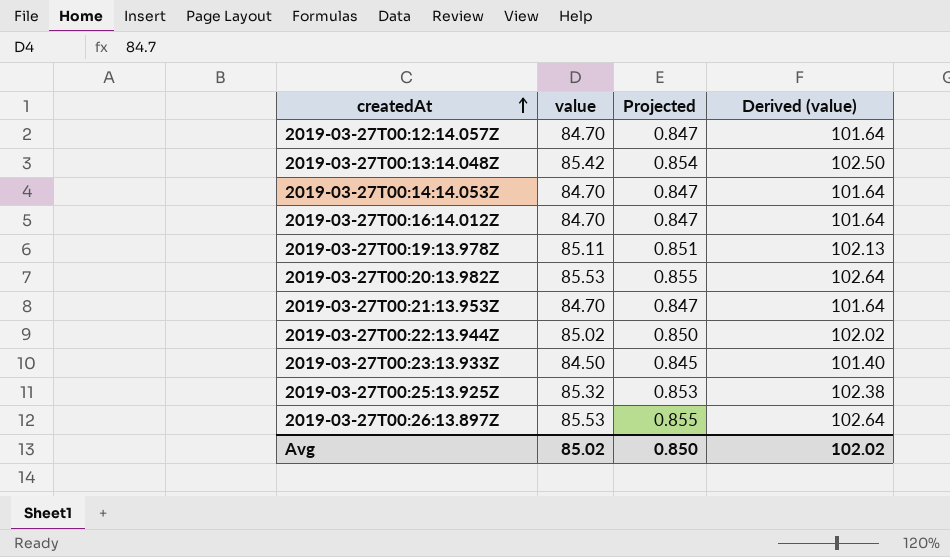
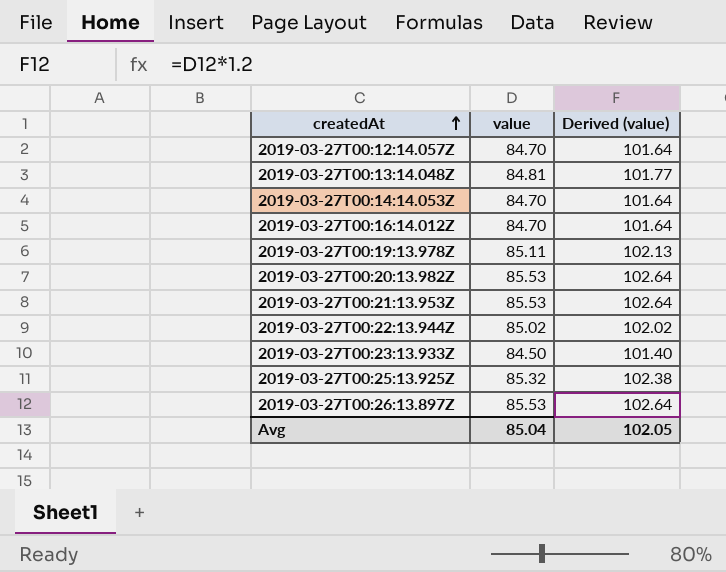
column Projected | formula: [value] * 0.01 -> none
2019-03-27T00:13:14.048Z | value: 85.42 -> 84.81
2019-03-27T00:13:14.048Z | Derived (value): 102.50 -> 101.77
2019-03-27T00:21:13.953Z | value: 84.70 -> 85.53
2019-03-27T00:21:13.953Z | Derived (value): 101.64 -> 102.64
Avg | value: 85.02 -> 85.04
Avg | Derived (value): 102.02 -> 102.05

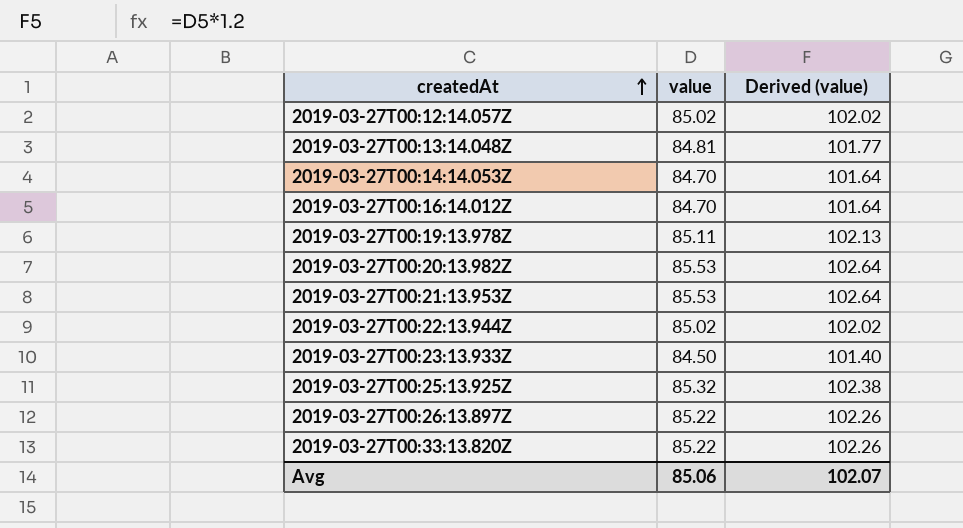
2019-03-27T00:12:14.057Z | value: 84.70 -> 85.02
2019-03-27T00:12:14.057Z | Derived (value): 101.64 -> 102.02
2019-03-27T00:26:13.897Z | value: 85.53 -> 85.22
2019-03-27T00:26:13.897Z | Derived (value): 102.64 -> 102.26
row 2019-03-27T00:33:13.820Z: none -> 85.22 | 102.26
Avg | value: 85.04 -> 85.06
Avg | Derived (value): 102.05 -> 102.07

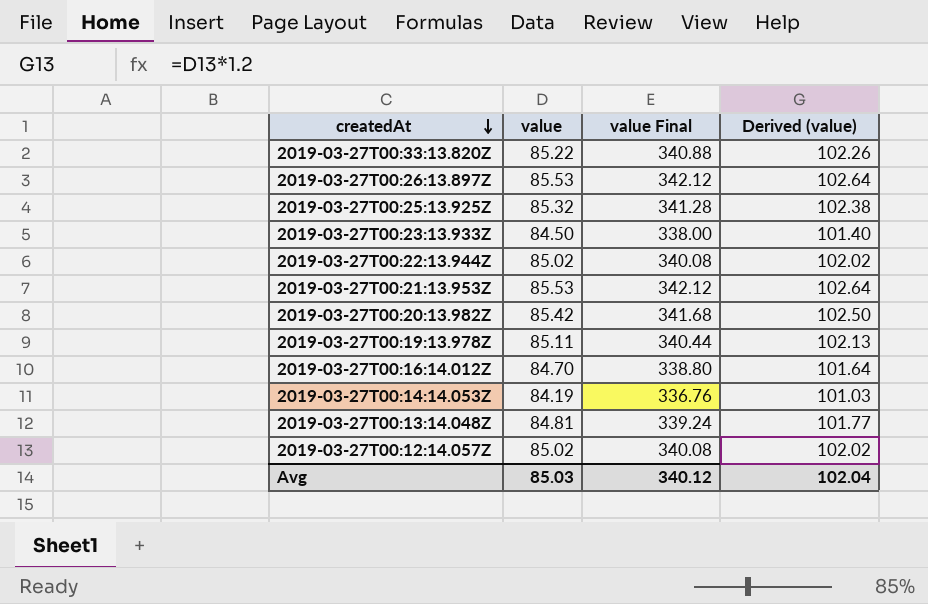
row order: createdAt ascending -> createdAt descending
column value Final | formula: none -> [value] * 4
2019-03-27T00:26:13.897Z | value: 85.22 -> 85.53
2019-03-27T00:26:13.897Z | Derived (value): 102.26 -> 102.64
2019-03-27T00:20:13.982Z | value: 85.53 -> 85.42
2019-03-27T00:20:13.982Z | Derived (value): 102.64 -> 102.50
2019-03-27T00:14:14.053Z | value: 84.70 -> 84.19
2019-03-27T00:14:14.053Z | Derived (value): 101.64 -> 101.03
Avg | value: 85.06 -> 85.03
Avg | Derived (value): 102.07 -> 102.04

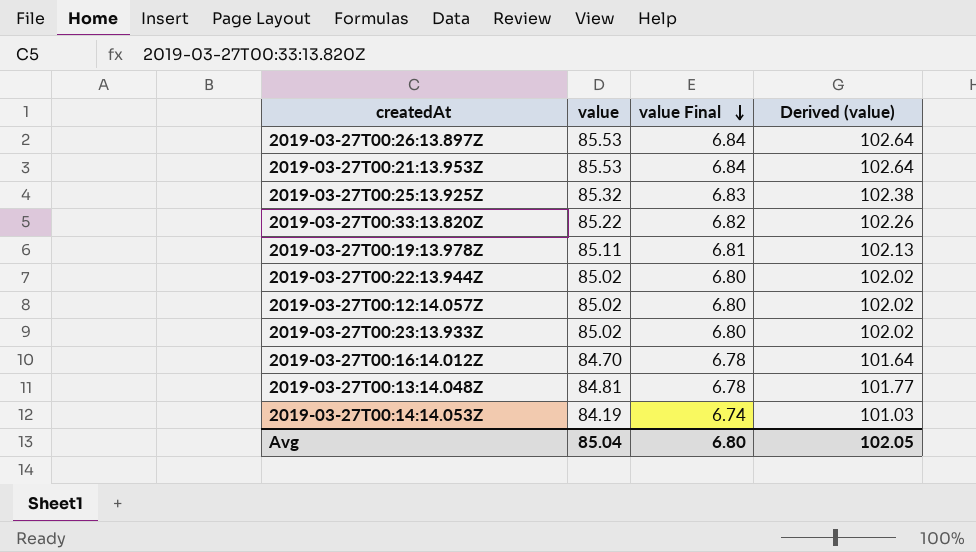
row order: createdAt descending -> value Final descending
column value Final | formula: [value] * 4 -> [value] * 0.08
row 2019-03-27T00:20:13.982Z: 85.42 | 341.68 | 102.50 -> none
2019-03-27T00:23:13.933Z | value: 84.50 -> 85.02
2019-03-27T00:23:13.933Z | Derived (value): 101.40 -> 102.02
Avg | value: 85.03 -> 85.04
Avg | value Final: 340.12 -> 6.80
Avg | Derived (value): 102.04 -> 102.05

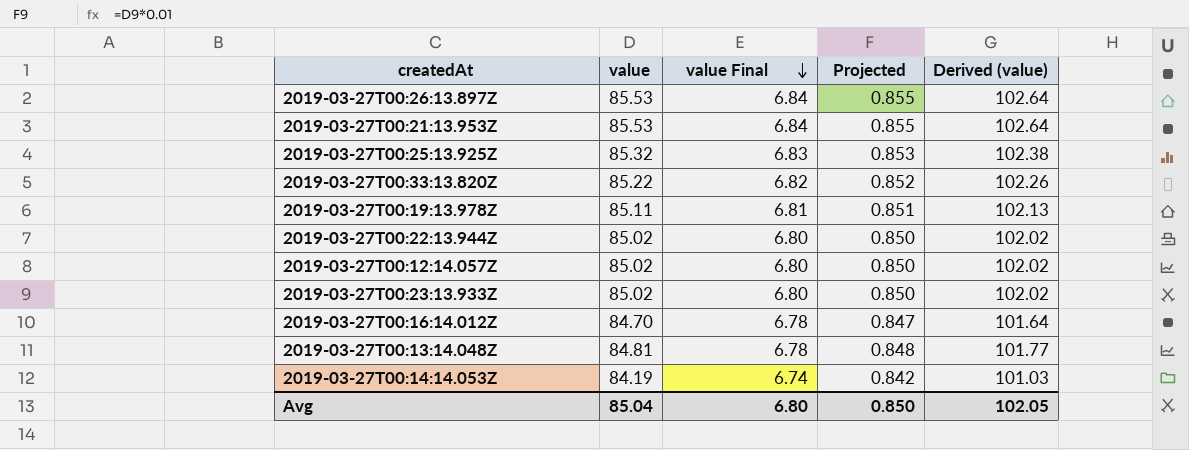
column Projected | formula: none -> [value] * 0.01

